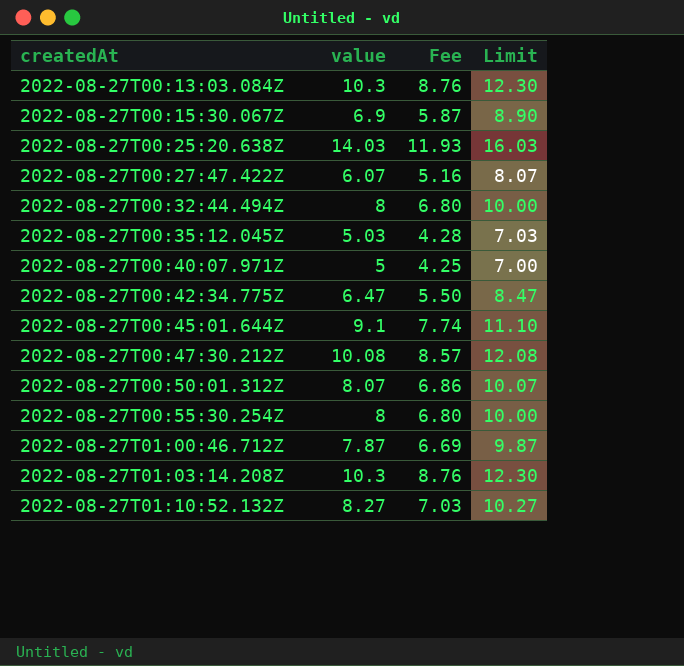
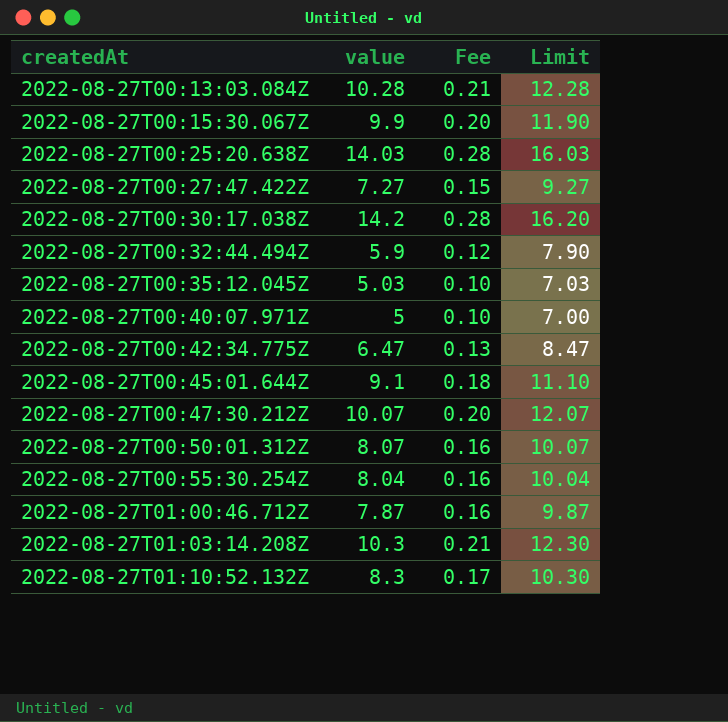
column Fee | formula: [value] * 0.85 -> [value] * 0.02
2022-08-27T00:13:03.084Z | value: 10.3 -> 10.28
2022-08-27T00:13:03.084Z | Limit: 12.30 -> 12.28
2022-08-27T00:15:30.067Z | value: 6.9 -> 9.9
2022-08-27T00:15:30.067Z | Limit: 8.90 -> 11.90
2022-08-27T00:27:47.422Z | value: 6.07 -> 7.27
2022-08-27T00:27:47.422Z | Limit: 8.07 -> 9.27
row 2022-08-27T00:30:17.038Z: none -> 14.2 | 0.28 | 16.20
2022-08-27T00:32:44.494Z | value: 8 -> 5.9
2022-08-27T00:32:44.494Z | Limit: 10.00 -> 7.90
2022-08-27T00:47:30.212Z | value: 10.08 -> 10.07
2022-08-27T00:47:30.212Z | Limit: 12.08 -> 12.07
2022-08-27T00:55:30.254Z | value: 8 -> 8.04
2022-08-27T00:55:30.254Z | Limit: 10.00 -> 10.04
2022-08-27T01:10:52.132Z | value: 8.27 -> 8.3
2022-08-27T01:10:52.132Z | Limit: 10.27 -> 10.30

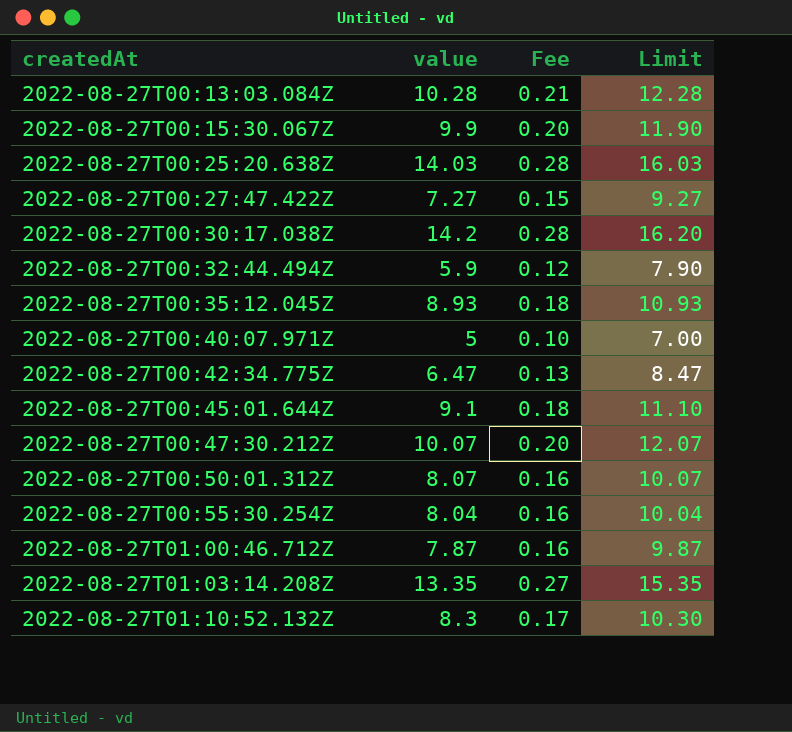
2022-08-27T00:35:12.045Z | value: 5.03 -> 8.93
2022-08-27T00:35:12.045Z | Fee: 0.10 -> 0.18
2022-08-27T00:35:12.045Z | Limit: 7.03 -> 10.93
2022-08-27T01:03:14.208Z | value: 10.3 -> 13.35
2022-08-27T01:03:14.208Z | Fee: 0.21 -> 0.27
2022-08-27T01:03:14.208Z | Limit: 12.30 -> 15.35

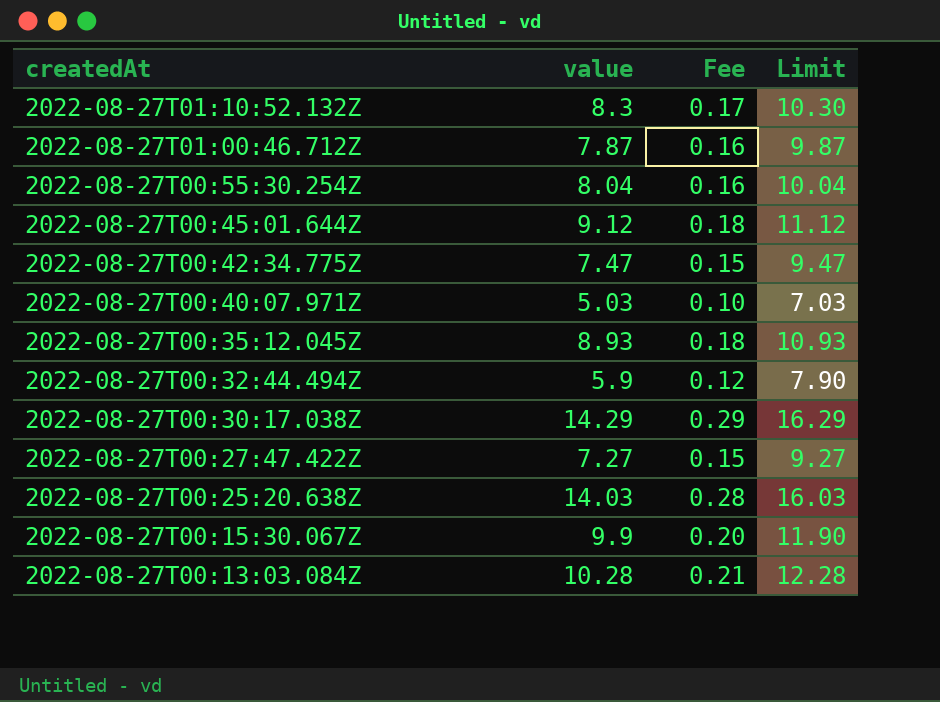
row order: createdAt ascending -> createdAt descending
row 2022-08-27T00:47:30.212Z: 10.07 | 0.20 | 12.07 -> none
row 2022-08-27T00:50:01.312Z: 8.07 | 0.16 | 10.07 -> none
row 2022-08-27T01:03:14.208Z: 13.35 | 0.27 | 15.35 -> none
2022-08-27T00:45:01.644Z | value: 9.1 -> 9.12
2022-08-27T00:45:01.644Z | Limit: 11.10 -> 11.12
2022-08-27T00:42:34.775Z | value: 6.47 -> 7.47
2022-08-27T00:42:34.775Z | Fee: 0.13 -> 0.15
2022-08-27T00:42:34.775Z | Limit: 8.47 -> 9.47
2022-08-27T00:40:07.971Z | value: 5 -> 5.03
2022-08-27T00:40:07.971Z | Limit: 7.00 -> 7.03
2022-08-27T00:30:17.038Z | value: 14.2 -> 14.29
2022-08-27T00:30:17.038Z | Fee: 0.28 -> 0.29
2022-08-27T00:30:17.038Z | Limit: 16.20 -> 16.29

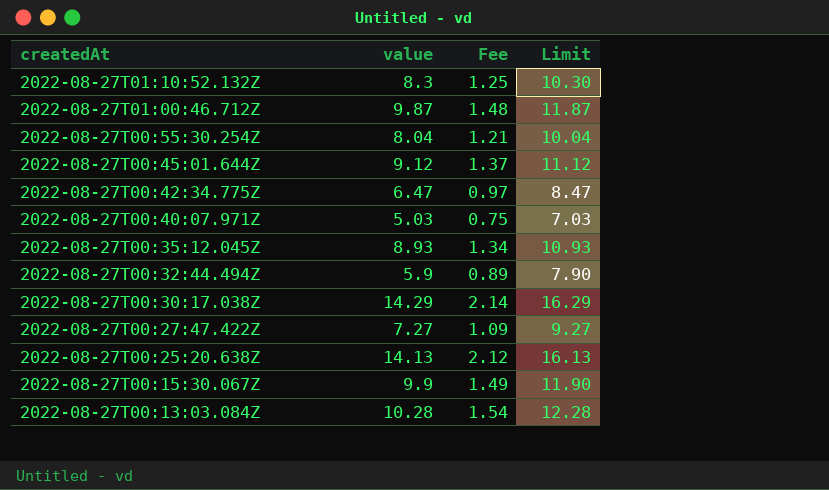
column Fee | formula: [value] * 0.02 -> [value] * 0.15
2022-08-27T01:00:46.712Z | value: 7.87 -> 9.87
2022-08-27T01:00:46.712Z | Limit: 9.87 -> 11.87
2022-08-27T00:42:34.775Z | value: 7.47 -> 6.47
2022-08-27T00:42:34.775Z | Limit: 9.47 -> 8.47
2022-08-27T00:25:20.638Z | value: 14.03 -> 14.13
2022-08-27T00:25:20.638Z | Limit: 16.03 -> 16.13

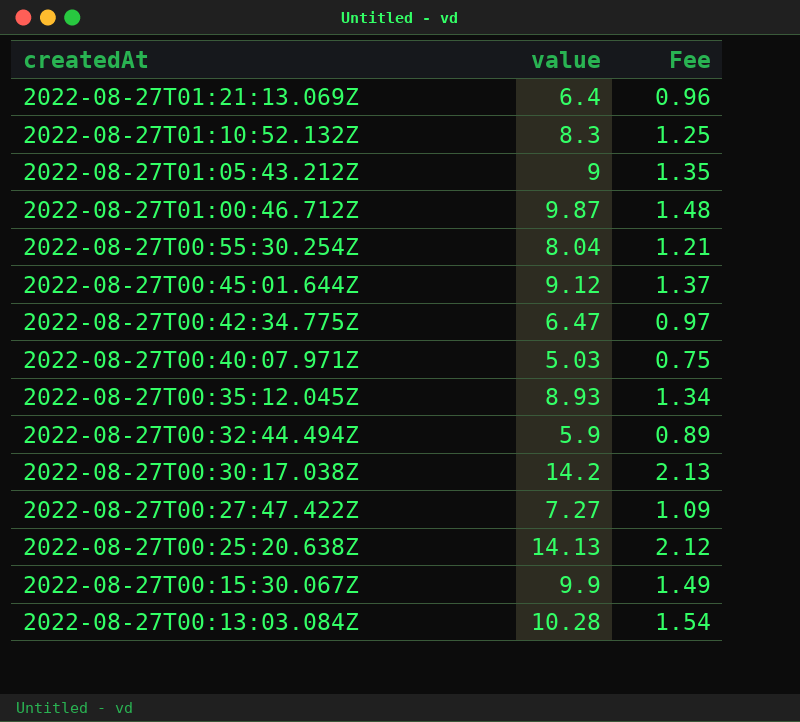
column Limit | formula: [value] + 2 -> none
row 2022-08-27T01:21:13.069Z: none -> 6.4 | 0.96
row 2022-08-27T01:05:43.212Z: none -> 9 | 1.35
2022-08-27T00:30:17.038Z | value: 14.29 -> 14.2
2022-08-27T00:30:17.038Z | Fee: 2.14 -> 2.13

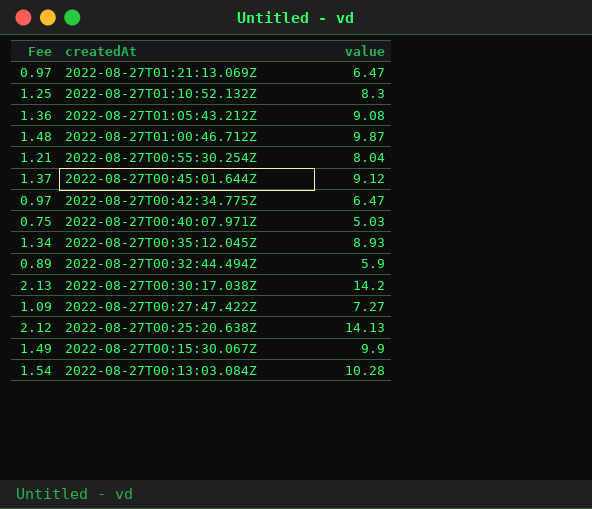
column Fee | position: 3 -> 1
2022-08-27T01:21:13.069Z | Fee: 0.96 -> 0.97
2022-08-27T01:21:13.069Z | value: 6.4 -> 6.47
2022-08-27T01:05:43.212Z | Fee: 1.35 -> 1.36
2022-08-27T01:05:43.212Z | value: 9 -> 9.08

